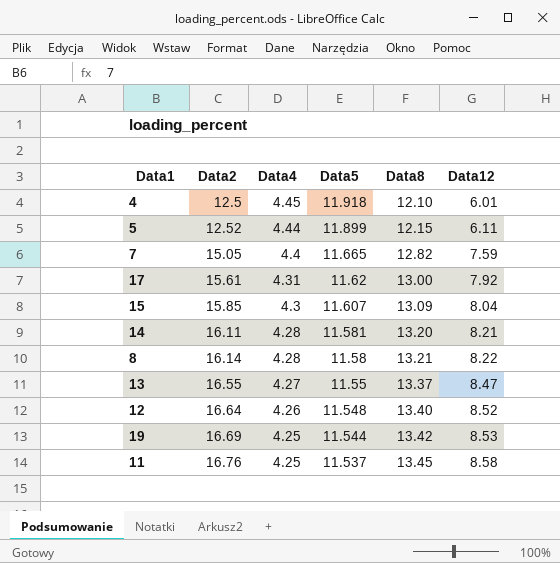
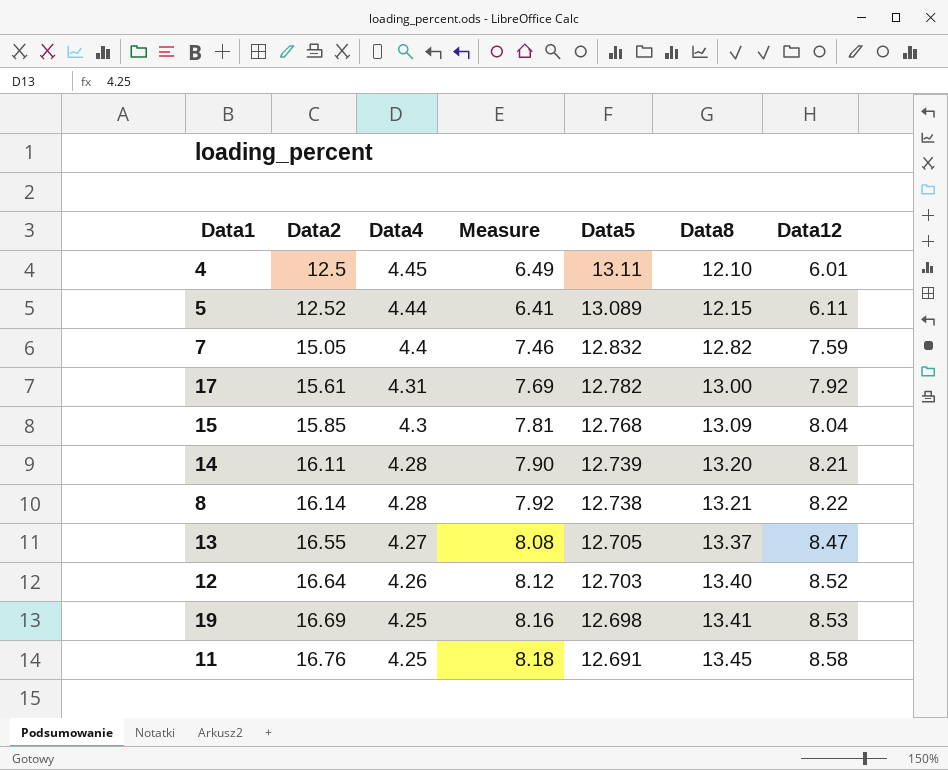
column Measure | formula: none -> [Data2] - [Data12]
4 | Data5: 11.918 -> 13.11
5 | Data5: 11.899 -> 13.089
7 | Data5: 11.665 -> 12.832
17 | Data5: 11.62 -> 12.782
15 | Data5: 11.607 -> 12.768
14 | Data5: 11.581 -> 12.739
8 | Data5: 11.58 -> 12.738
13 | Data5: 11.55 -> 12.705
12 | Data5: 11.548 -> 12.703
19 | Data5: 11.544 -> 12.698
19 | Data8: 13.42 -> 13.41
11 | Data5: 11.537 -> 12.691

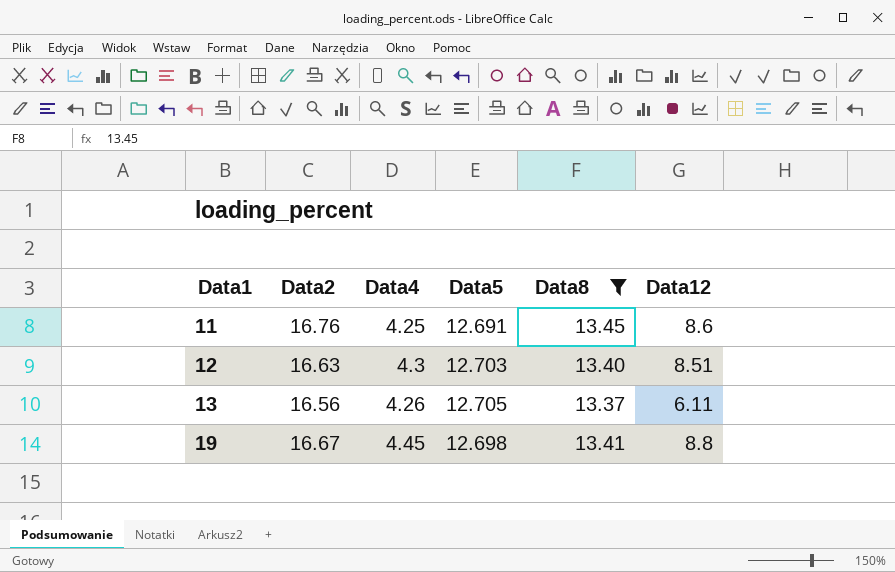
filter: none -> Data8 >= 13.37
row order: Data2 ascending -> Data1 ascending
column Measure | formula: [Data2] - [Data12] -> none
11 | Data12: 8.58 -> 8.6
12 | Data2: 16.64 -> 16.63
12 | Data4: 4.26 -> 4.3
12 | Data12: 8.52 -> 8.51
13 | Data2: 16.55 -> 16.56
13 | Data4: 4.27 -> 4.26
13 | Data12: 8.47 -> 6.11
19 | Data2: 16.69 -> 16.67
19 | Data4: 4.25 -> 4.45
19 | Data12: 8.53 -> 8.8

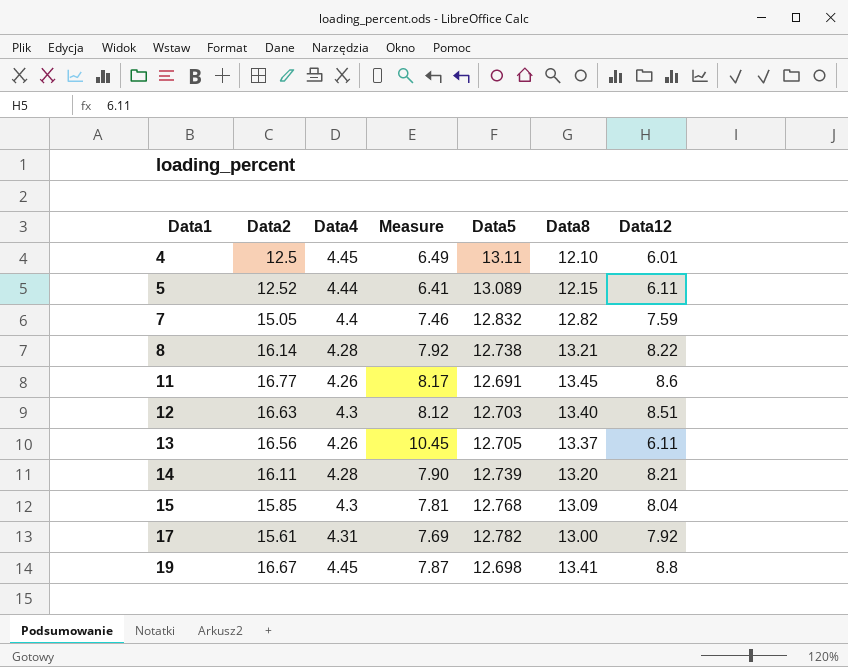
filter: Data8 >= 13.37 -> none
column Measure | formula: none -> [Data2] - [Data12]
11 | Data2: 16.76 -> 16.77
11 | Data4: 4.25 -> 4.26

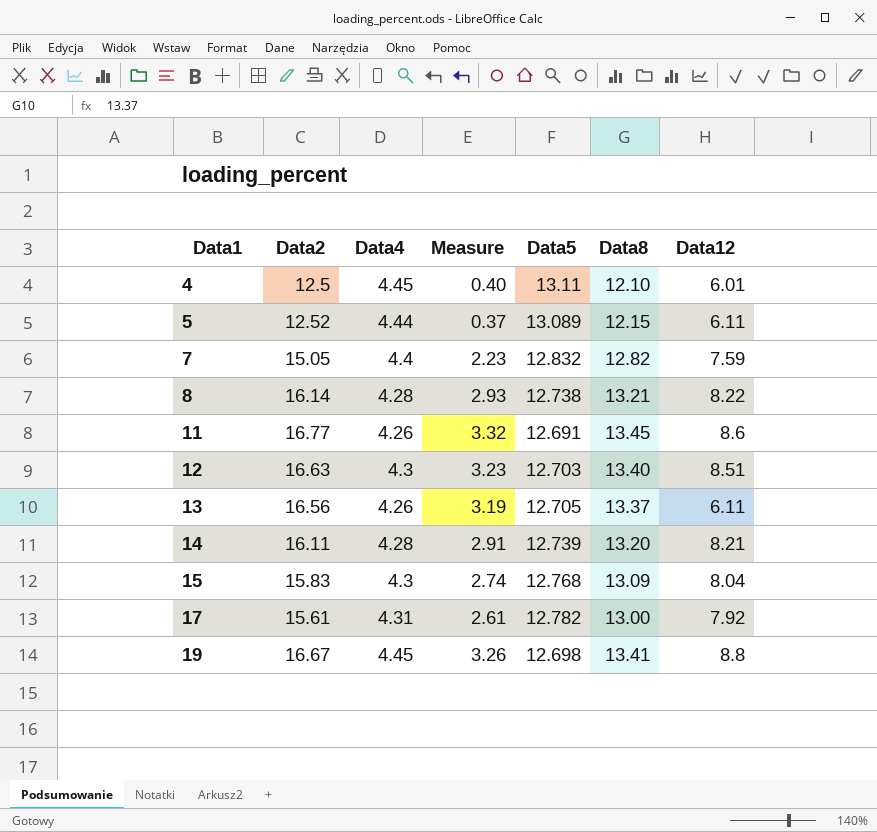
column Measure | formula: [Data2] - [Data12] -> [Data2] - [Data8]
15 | Data2: 15.85 -> 15.83

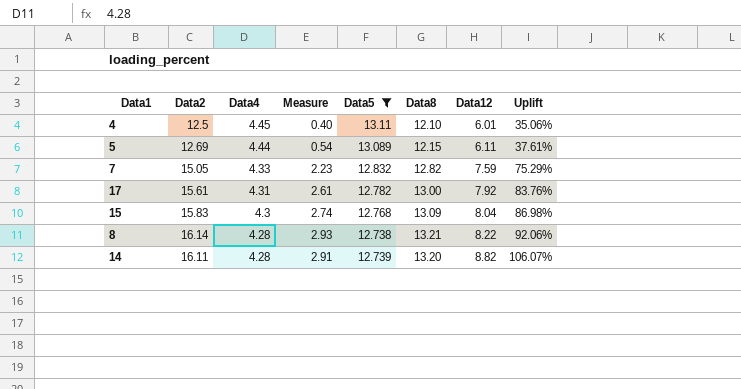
filter: none -> Data5 >= 12.738
row order: Data1 ascending -> Data4 descending
column Uplift | formula: none -> ([Data12] - [Data4]) / [Data4]
5 | Data2: 12.52 -> 12.69
5 | Measure: 0.37 -> 0.54
7 | Data4: 4.4 -> 4.33
14 | Data12: 8.21 -> 8.82

